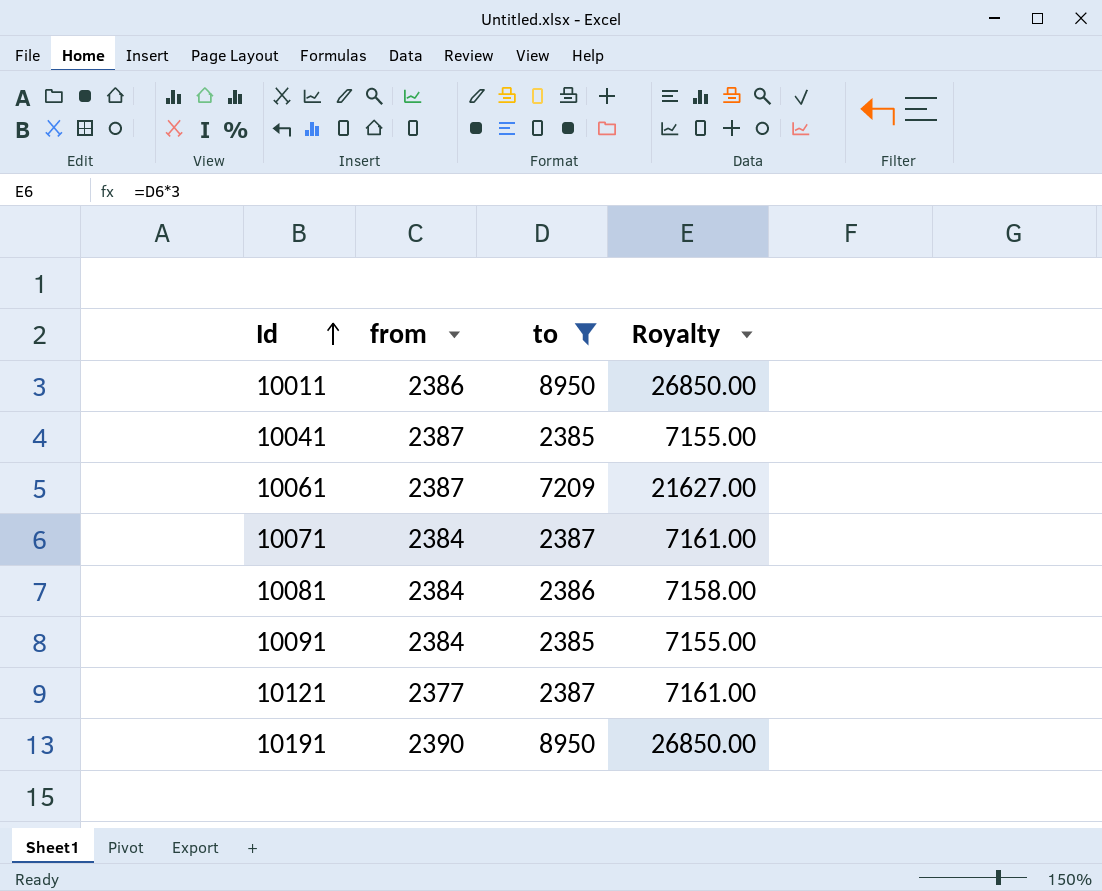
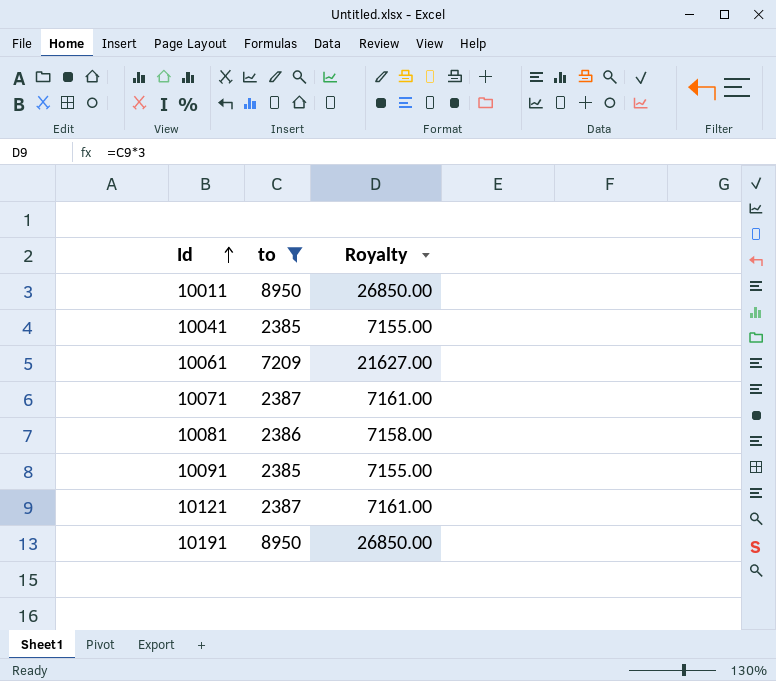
column from | position: 2 -> none

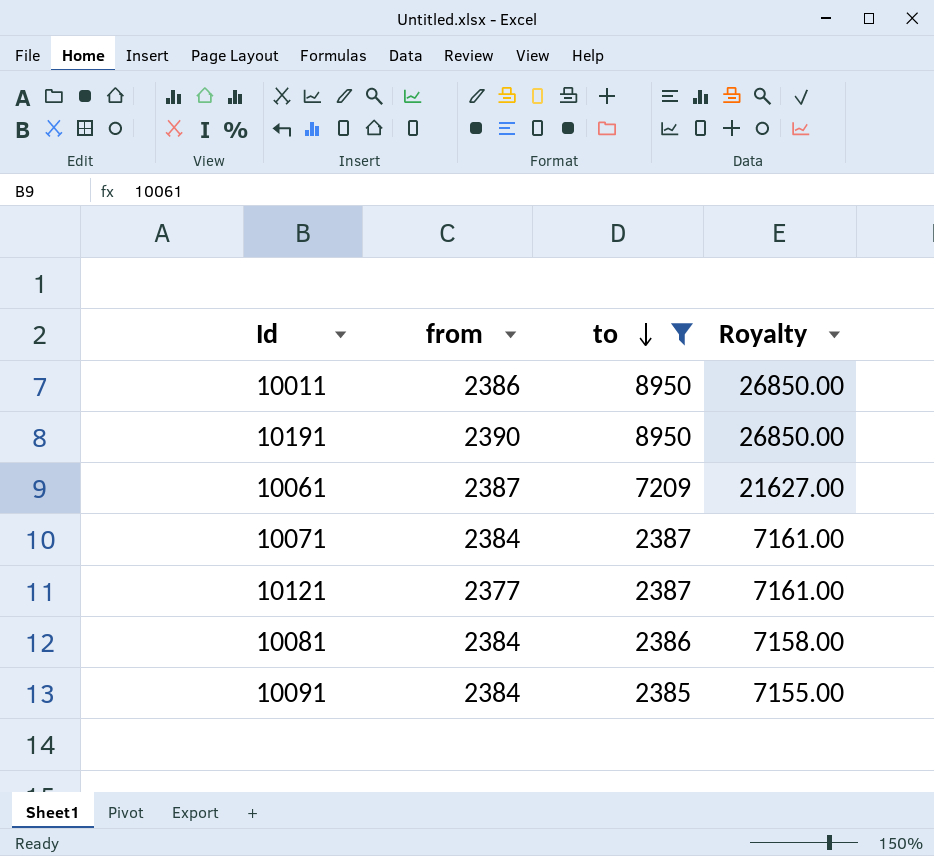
row order: Id ascending -> to descending
column from | position: none -> 2
row 10041: 2385 | 7155.00 -> none

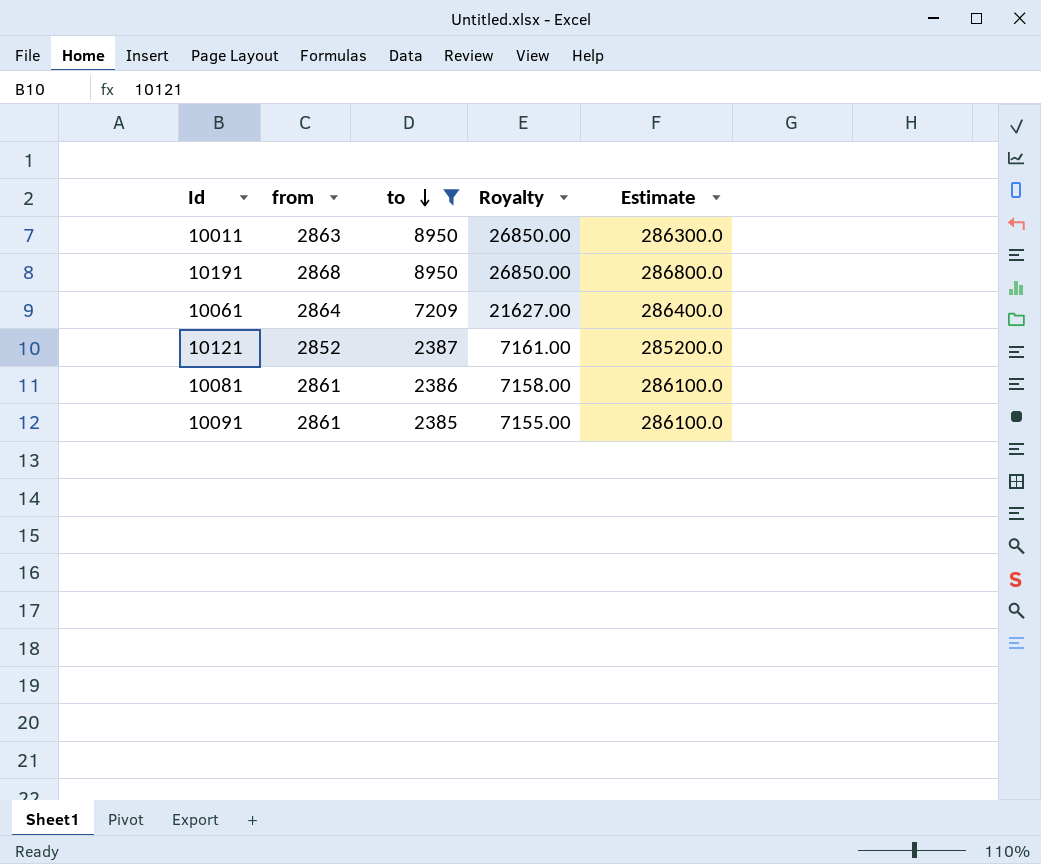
column Estimate | formula: none -> [from] * 100
row 10071: 2384 | 2387 | 7161.00 -> none
10011 | from: 2386 -> 2863
10191 | from: 2390 -> 2868
10061 | from: 2387 -> 2864
10121 | from: 2377 -> 2852
10081 | from: 2384 -> 2861
10091 | from: 2384 -> 2861

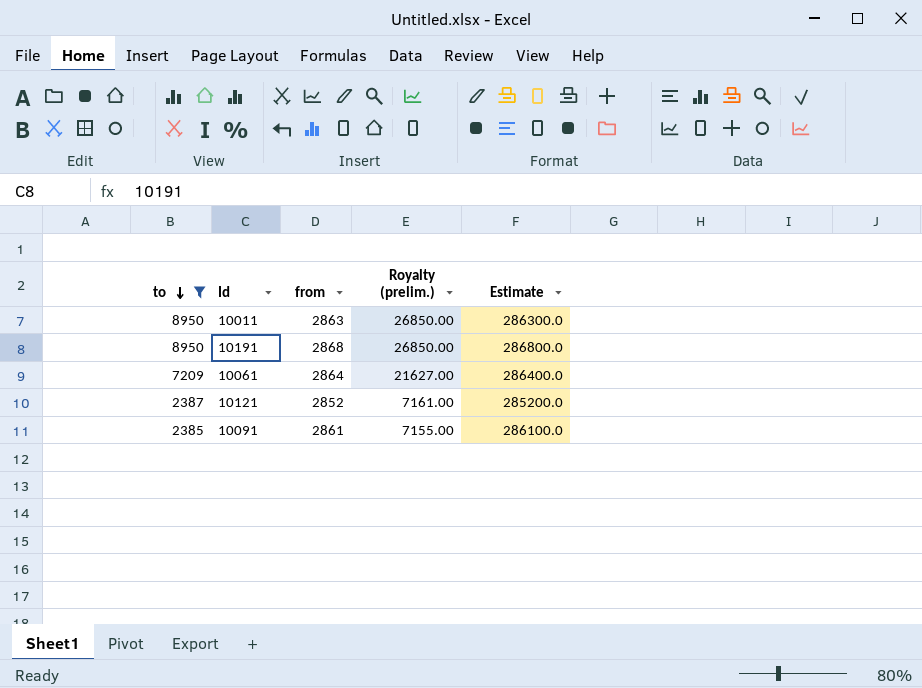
column to | position: 3 -> 1
column name: Royalty -> Royalty (prelim.)
row 10081: 2861 | 2386 | 7158.00 | 286100.0 -> none

